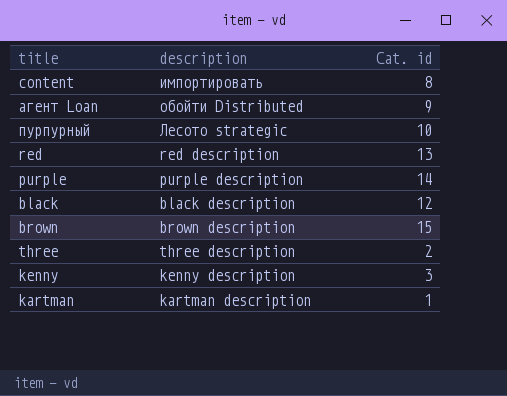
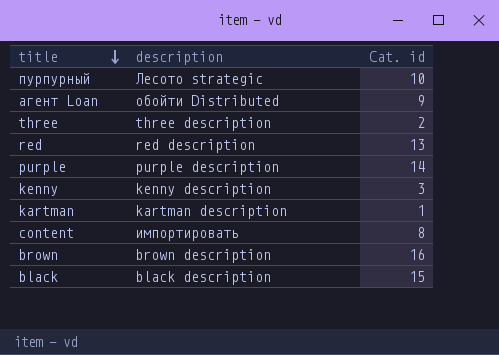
row order: none -> title descending
brown | Cat. id: 15 -> 16
black | Cat. id: 12 -> 15

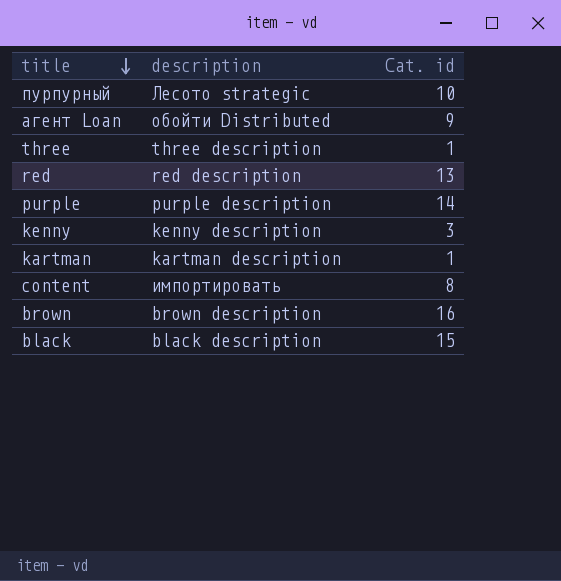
three | Cat. id: 2 -> 1

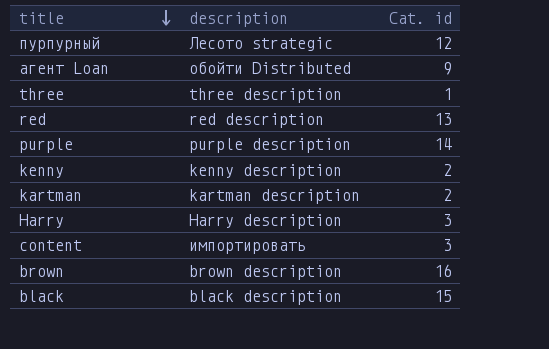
пурпурный | Cat. id: 10 -> 12
kenny | Cat. id: 3 -> 2
kartman | Cat. id: 1 -> 2
row Harry: none -> Harry description | 3
content | Cat. id: 8 -> 3

